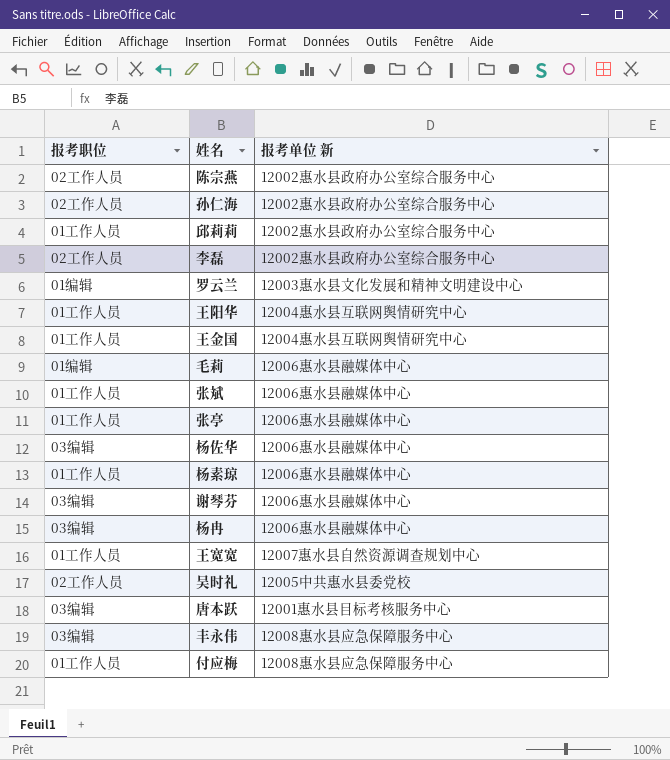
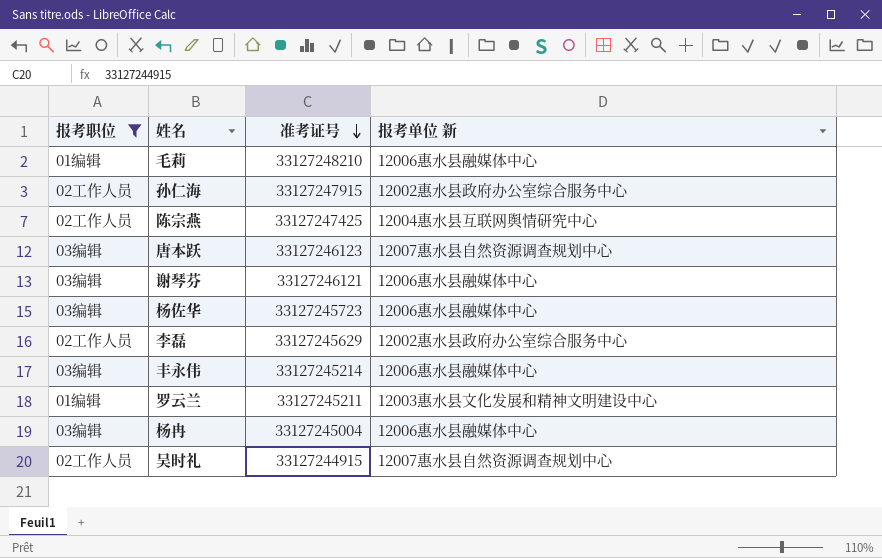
filter: none -> 报考职位 != 01工作人员
row order: none -> 准考证号 descending
column 准考证号 | position: none -> 3
陈宗燕 | 报考单位 新: 12002惠水县政府办公室综合服务中心 -> 12004惠水县互联网舆情研究中心
唐本跃 | 报考单位 新: 12001惠水县目标考核服务中心 -> 12007惠水县自然资源调查规划中心
丰永伟 | 报考单位 新: 12008惠水县应急保障服务中心 -> 12006惠水县融媒体中心
吴时礼 | 报考单位 新: 12005中共惠水县委党校 -> 12007惠水县自然资源调查规划中心

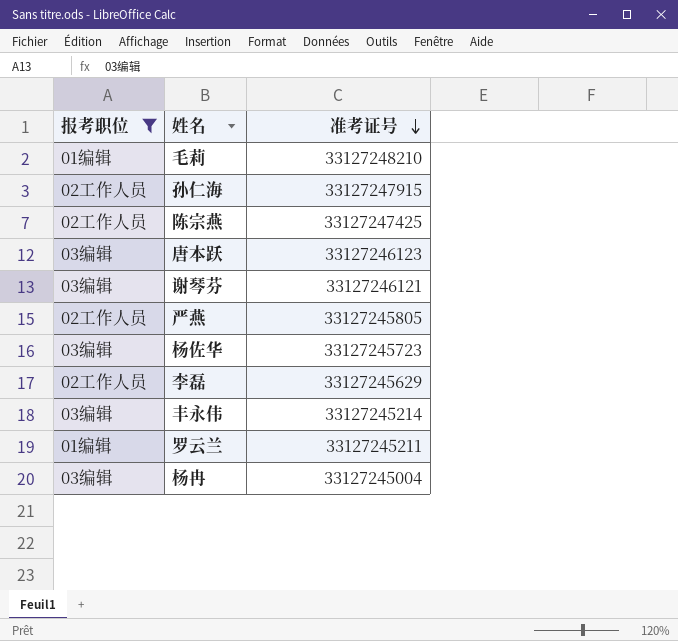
column 报考单位 新 | position: 4 -> none
row 吴时礼: 02工作人员 | 33127244915 | 12007惠水县自然资源调查规划中心 -> none
row 严燕: none -> 02工作人员 | 33127245805

